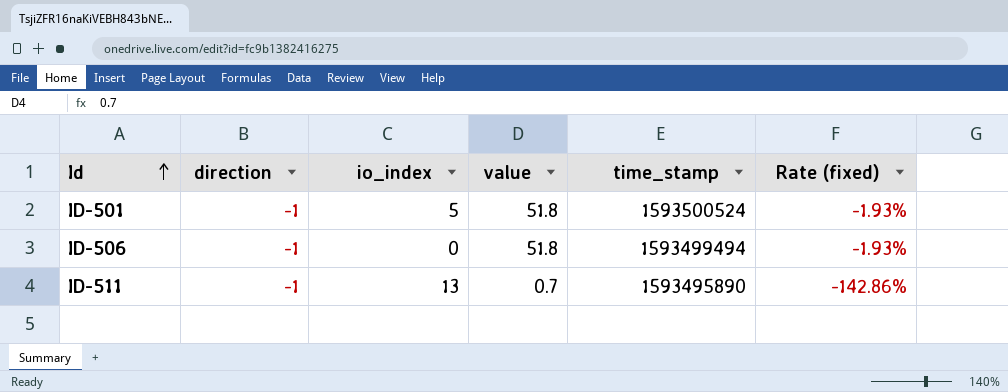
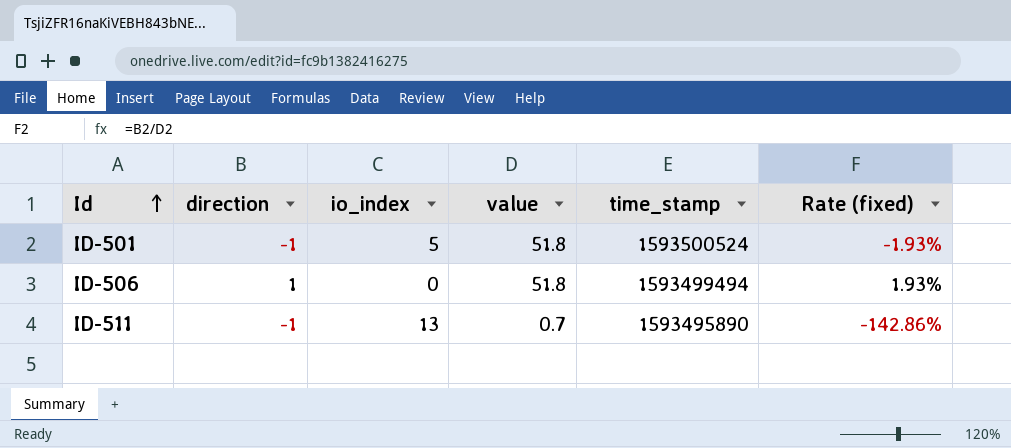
ID-506 | direction: -1 -> 1
ID-506 | Rate (fixed): -1.93% -> 1.93%

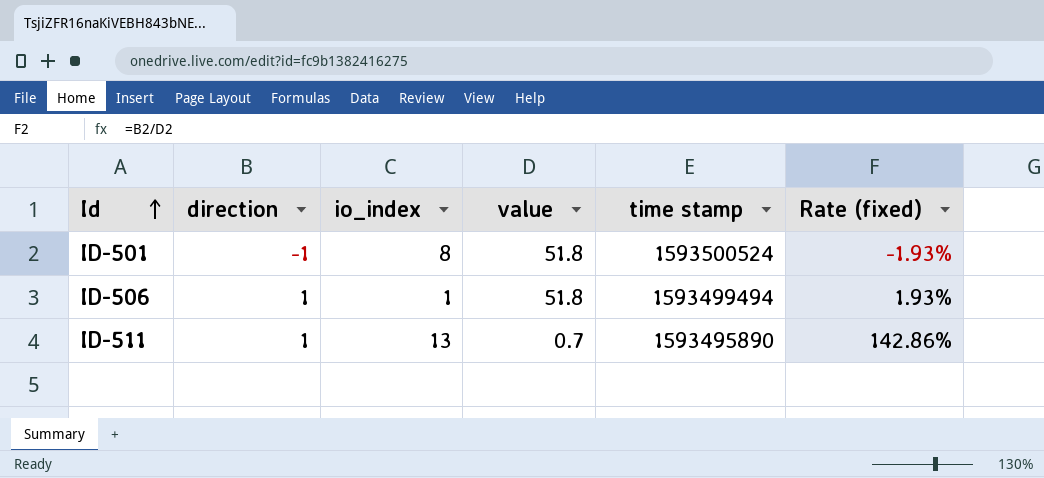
column name: time_stamp -> time stamp
ID-501 | io_index: 5 -> 8
ID-506 | io_index: 0 -> 1
ID-511 | direction: -1 -> 1
ID-511 | Rate (fixed): -142.86% -> 142.86%

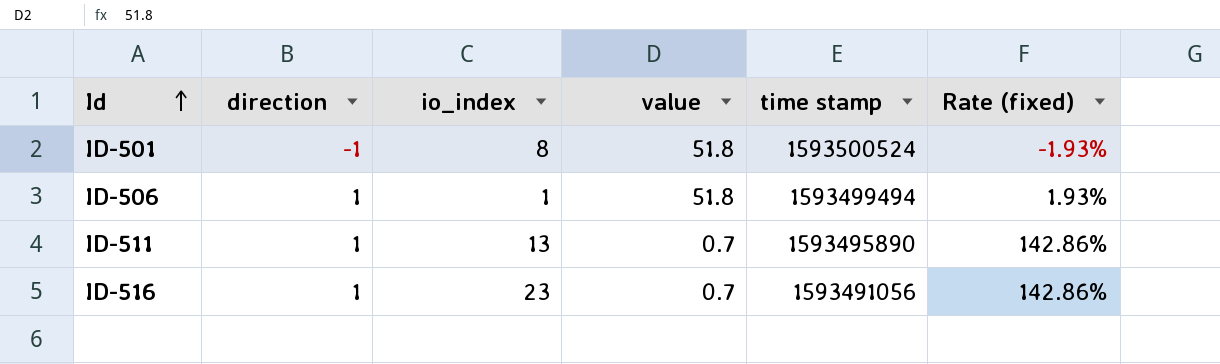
row ID-516: none -> 1 | 23 | 0.7 | 1593491056 | 142.86%

